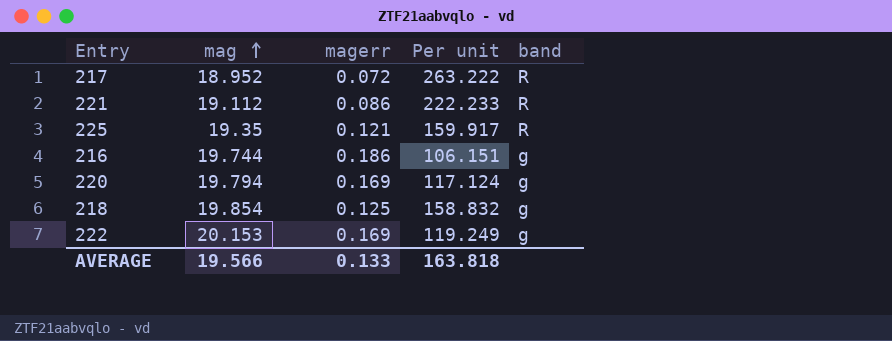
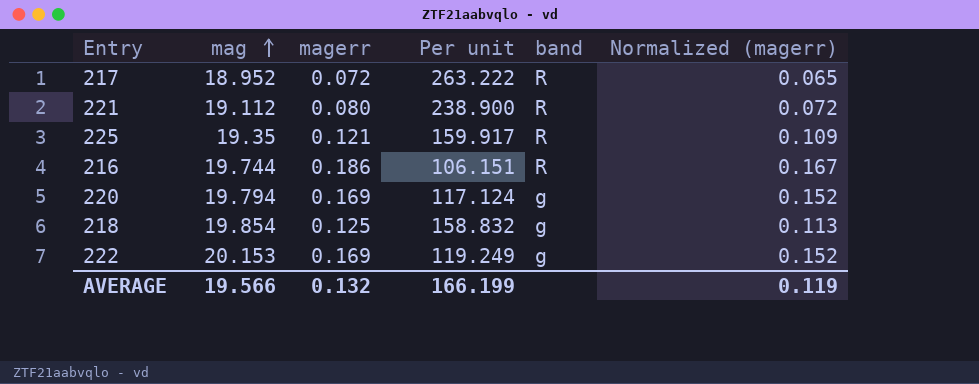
column Normalized (magerr) | formula: none -> [magerr] * 0.9
221 | magerr: 0.086 -> 0.080
221 | Per unit: 222.233 -> 238.900
216 | band: g -> R
AVERAGE | magerr: 0.133 -> 0.132
AVERAGE | Per unit: 163.818 -> 166.199

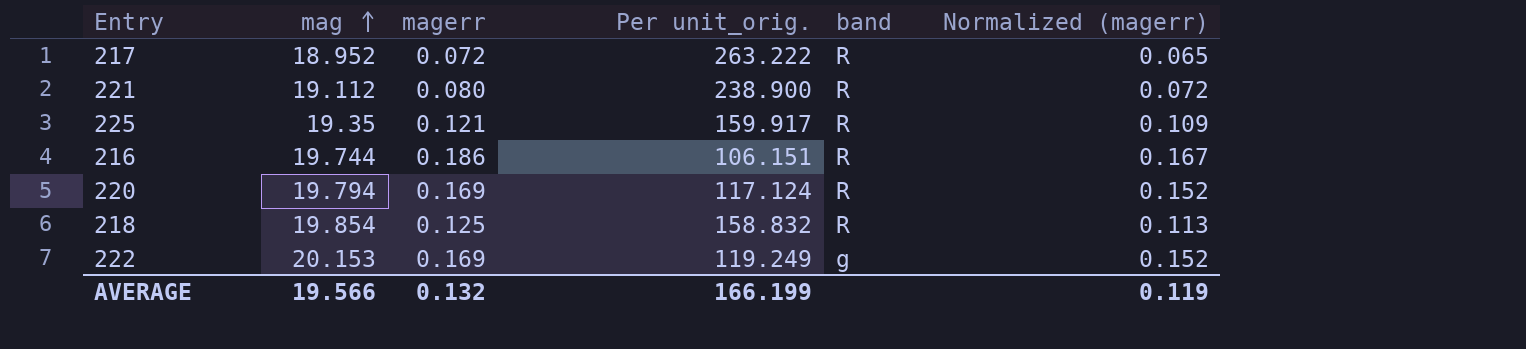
column name: Per unit -> Per unit_orig.
220 | band: g -> R
218 | band: g -> R

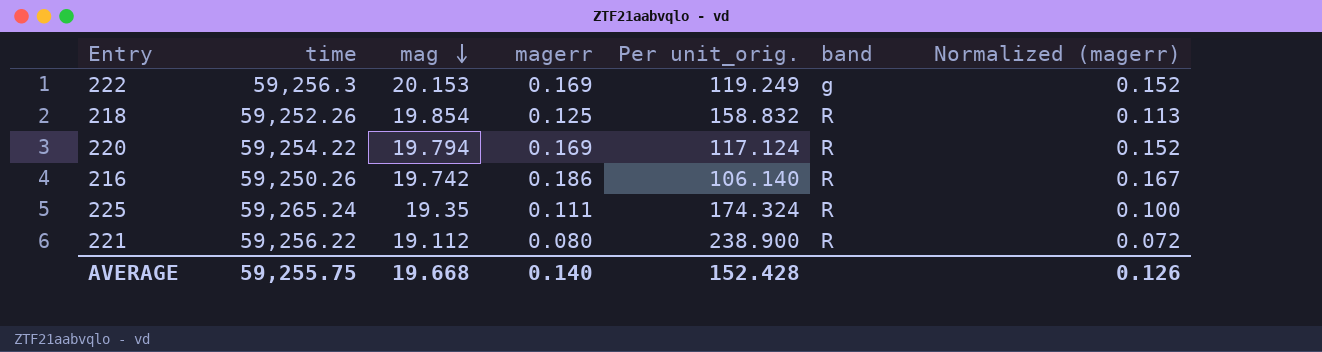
row order: mag ascending -> mag descending
column time | position: none -> 2
row 217: 18.952 | 0.072 | 263.222 | R | 0.065 -> none
216 | mag: 19.744 -> 19.742
216 | Per unit_orig.: 106.151 -> 106.140
225 | magerr: 0.121 -> 0.111
225 | Per unit_orig.: 159.917 -> 174.324
225 | Normalized (magerr): 0.109 -> 0.100
AVERAGE | mag: 19.566 -> 19.668
AVERAGE | magerr: 0.132 -> 0.140
AVERAGE | Per unit_orig.: 166.199 -> 152.428
AVERAGE | Normalized (magerr): 0.119 -> 0.126

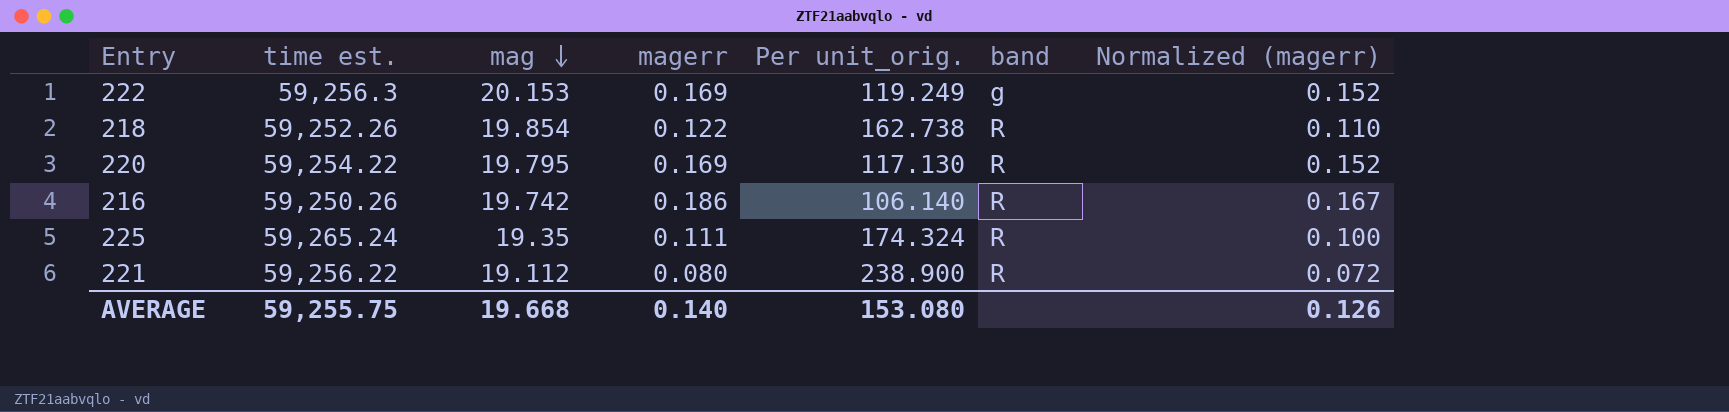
column name: time -> time est.
218 | magerr: 0.125 -> 0.122
218 | Per unit_orig.: 158.832 -> 162.738
218 | Normalized (magerr): 0.113 -> 0.110
220 | mag: 19.794 -> 19.795
220 | Per unit_orig.: 117.124 -> 117.130
AVERAGE | Per unit_orig.: 152.428 -> 153.080

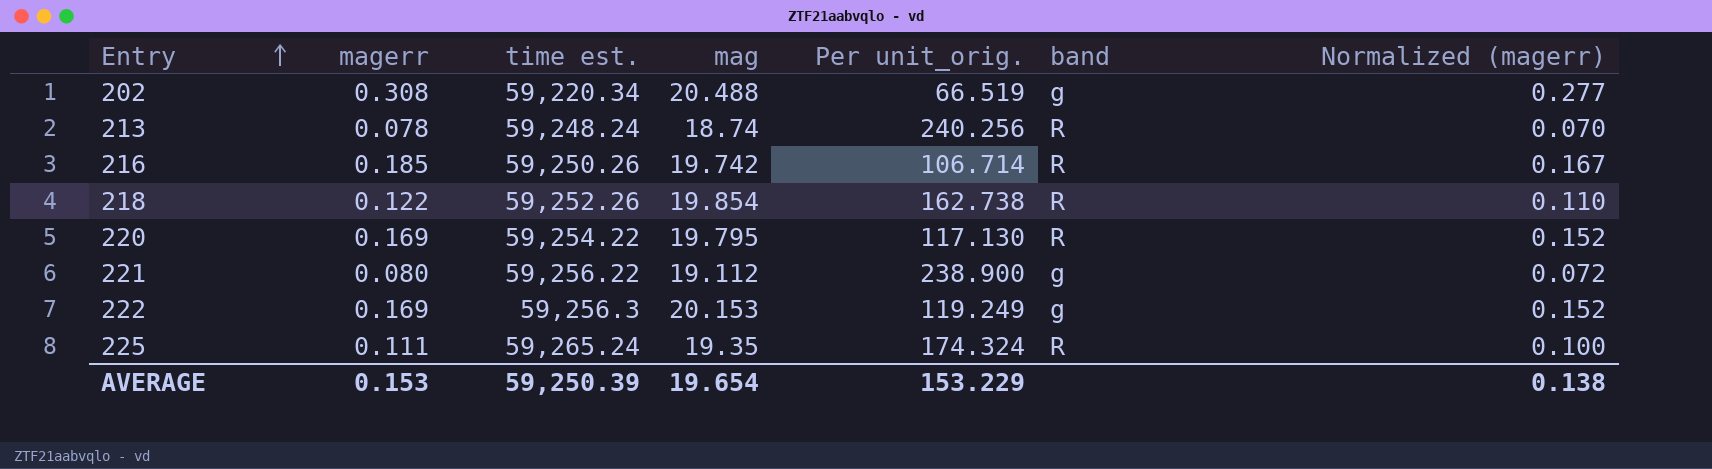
row order: mag descending -> Entry ascending
column magerr | position: 4 -> 2
row 202: none -> 0.308 | 59,220.34 | 20.488 | 66.519 | g | 0.277
row 213: none -> 0.078 | 59,248.24 | 18.74 | 240.256 | R | 0.070
216 | magerr: 0.186 -> 0.185
216 | Per unit_orig.: 106.140 -> 106.714
221 | band: R -> g
AVERAGE | magerr: 0.140 -> 0.153
AVERAGE | time est.: 59,255.75 -> 59,250.39
AVERAGE | mag: 19.668 -> 19.654
AVERAGE | Per unit_orig.: 153.080 -> 153.229
AVERAGE | Normalized (magerr): 0.126 -> 0.138

